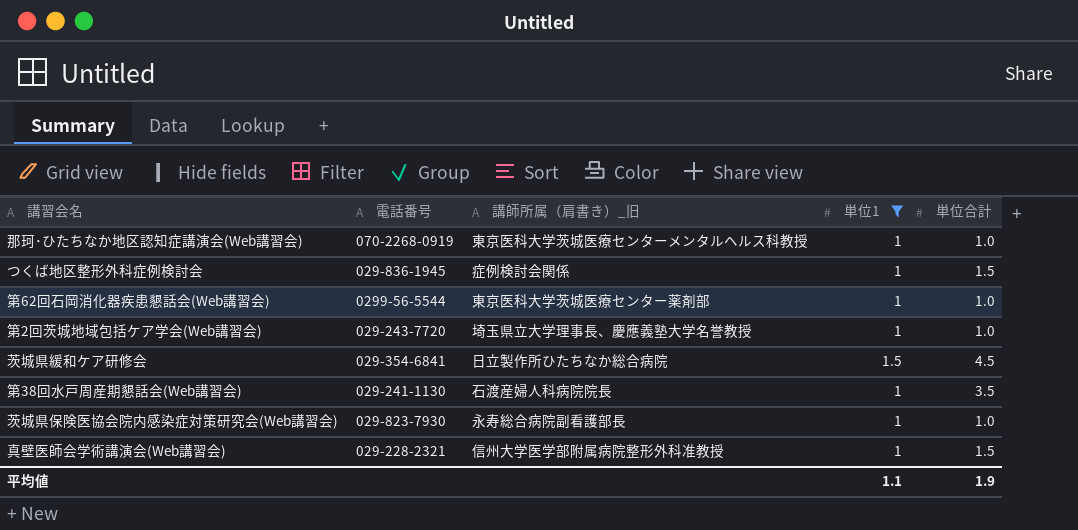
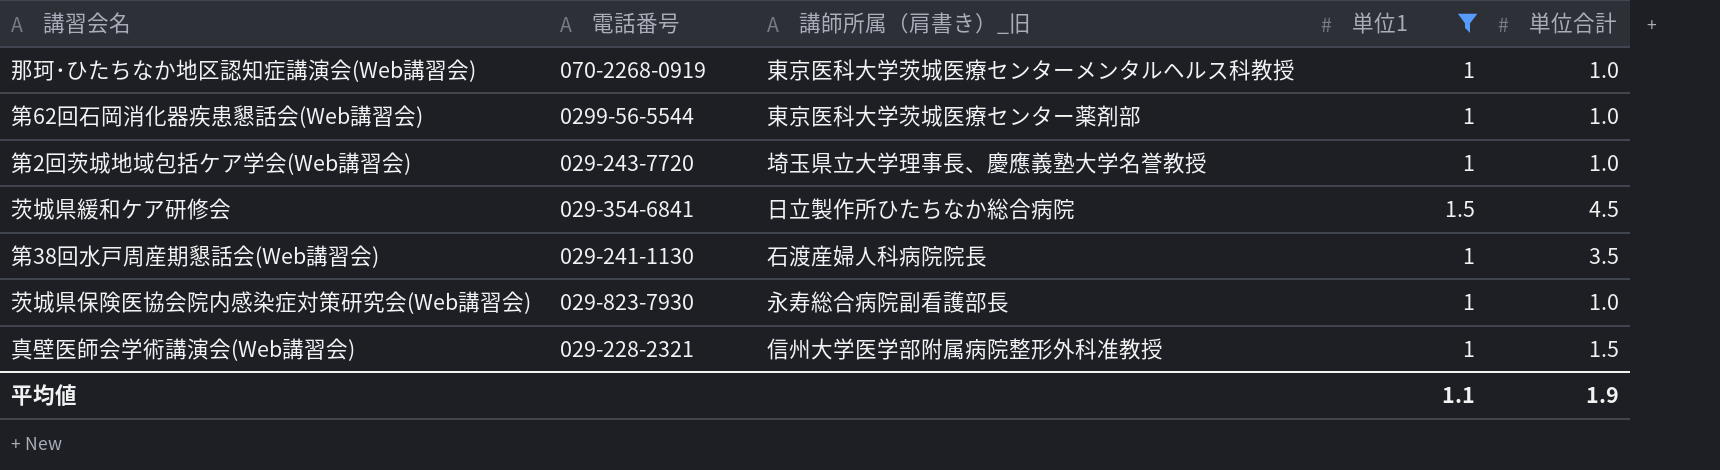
row つくば地区整形外科症例検討会: 029-836-1945 | 症例検討会関係 | 1 | 1.5 -> none

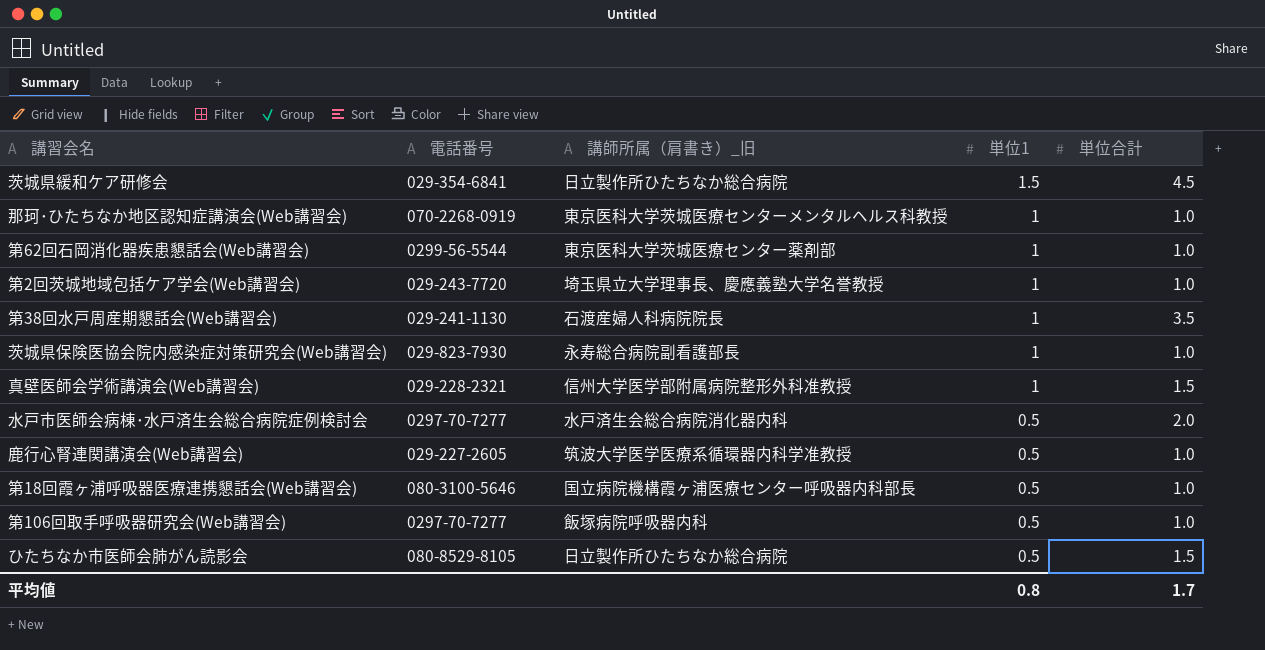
filter: 単位1 != 0.5 -> none
row order: none -> 単位1 descending
平均値 | 単位1: 1.1 -> 0.8
平均値 | 単位合計: 1.9 -> 1.7

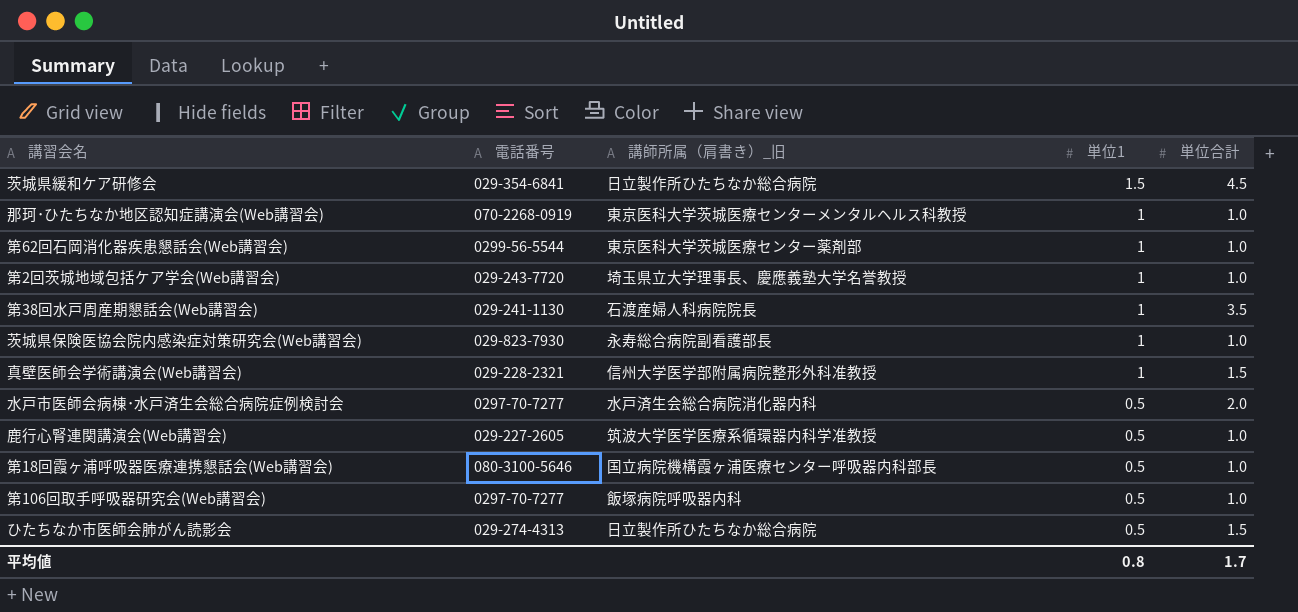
ひたちなか市医師会肺がん読影会 | 電話番号: 080-8529-8105 -> 029-274-4313

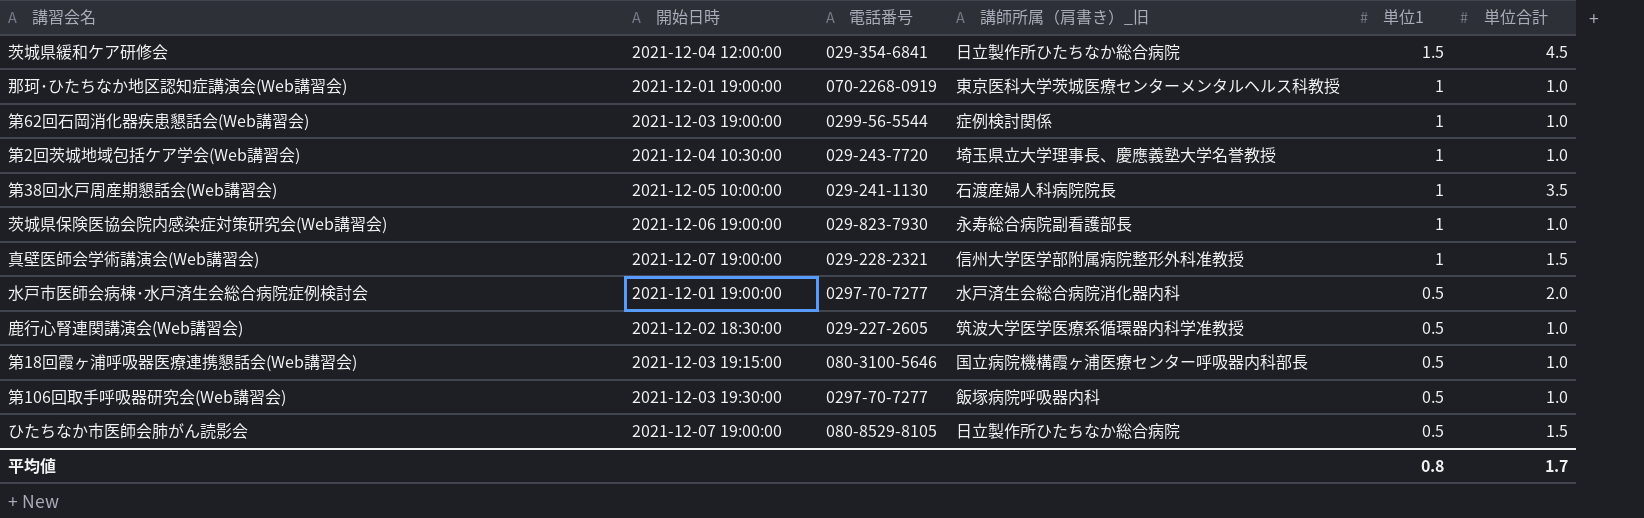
column 開始日時 | position: none -> 2
第62回石岡消化器疾患懇話会(Web講習会) | 講師所属（肩書き）_旧: 東京医科大学茨城医療センター薬剤部 -> 症例検討関係
ひたちなか市医師会肺がん読影会 | 電話番号: 029-274-4313 -> 080-8529-8105

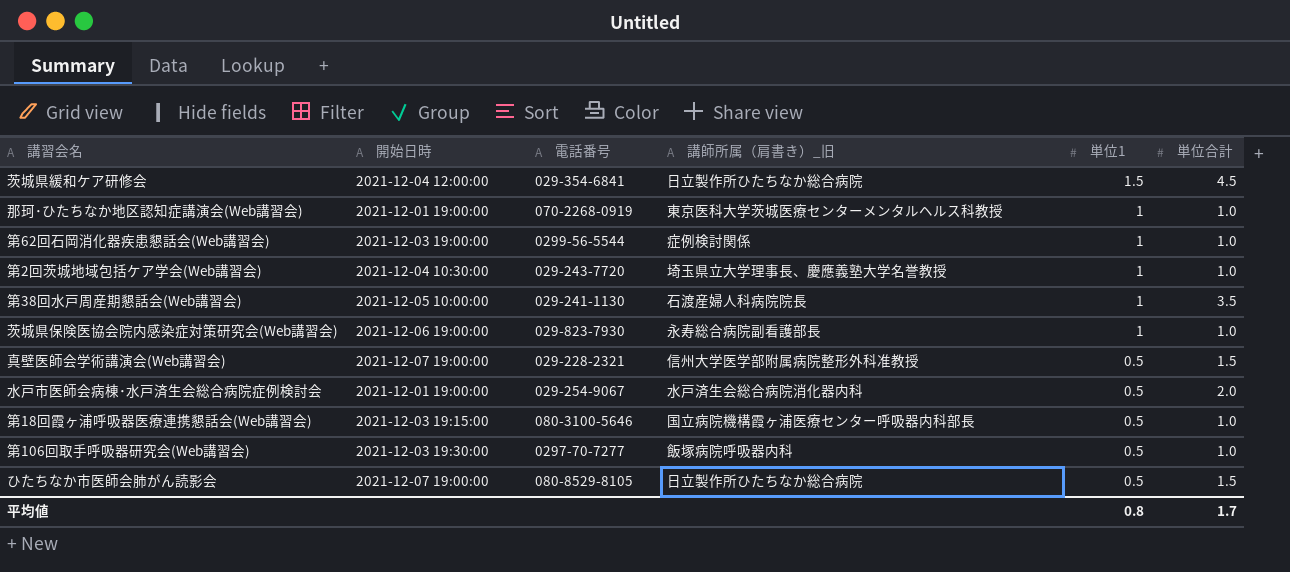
row 鹿行心腎連関講演会(Web講習会): 2021-12-02 18:30:00 | 029-227-2605 | 筑波大学医学医療系循環器内科学准教授 | 0.5 | 1.0 -> none
真壁医師会学術講演会(Web講習会) | 単位1: 1 -> 0.5
水戸市医師会病棟･水戸済生会総合病院症例検討会 | 電話番号: 0297-70-7277 -> 029-254-9067

